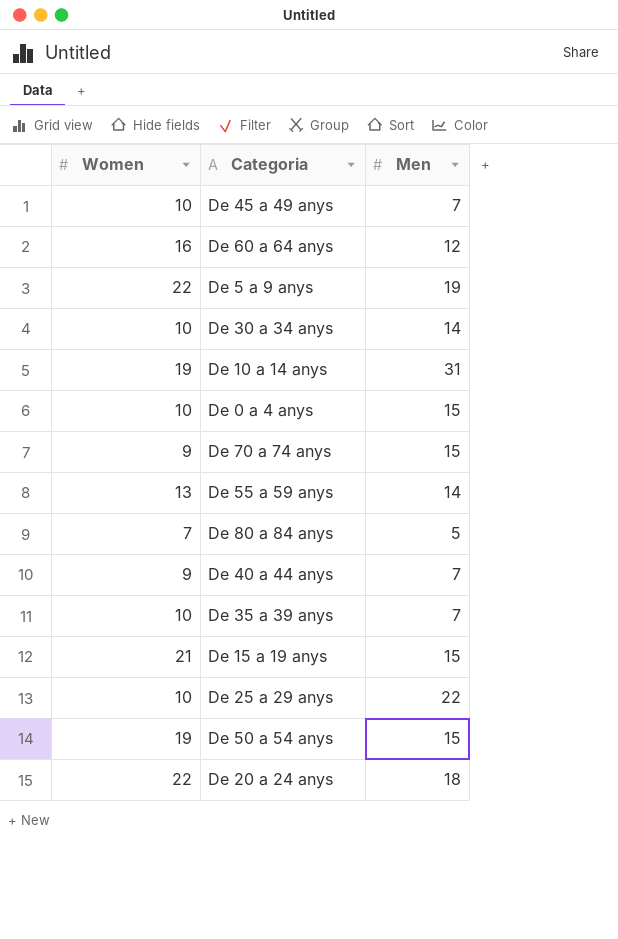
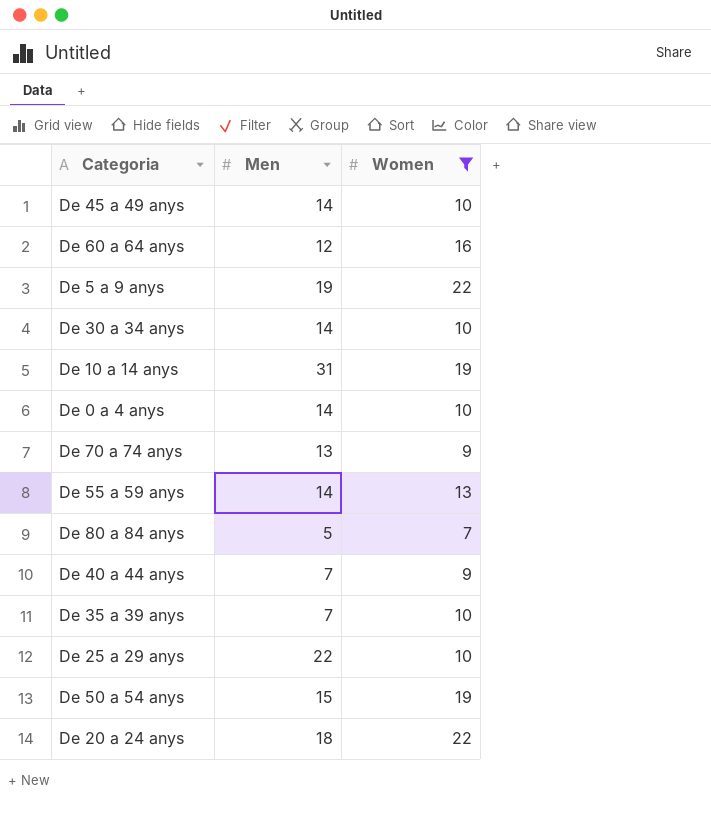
filter: none -> Women != 21
column Women | position: 1 -> 3
De 45 a 49 anys | Men: 7 -> 14
De 0 a 4 anys | Men: 15 -> 14
De 70 a 74 anys | Men: 15 -> 13

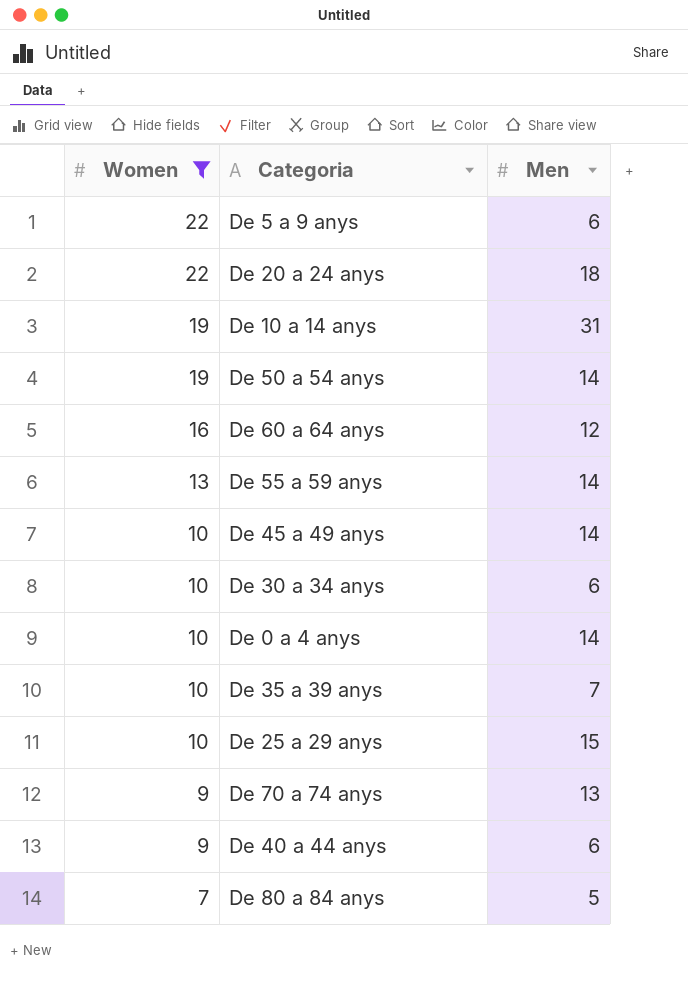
row order: none -> Women descending
column Women | position: 3 -> 1
De 5 a 9 anys | Men: 19 -> 6
De 50 a 54 anys | Men: 15 -> 14
De 30 a 34 anys | Men: 14 -> 6
De 25 a 29 anys | Men: 22 -> 15
De 40 a 44 anys | Men: 7 -> 6

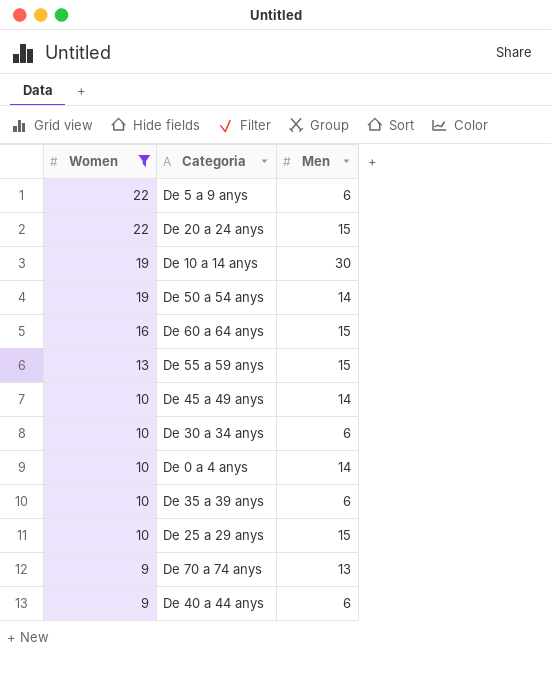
row De 80 a 84 anys: 7 | 5 -> none
De 20 a 24 anys | Men: 18 -> 15
De 10 a 14 anys | Men: 31 -> 30
De 60 a 64 anys | Men: 12 -> 15
De 55 a 59 anys | Men: 14 -> 15
De 35 a 39 anys | Men: 7 -> 6

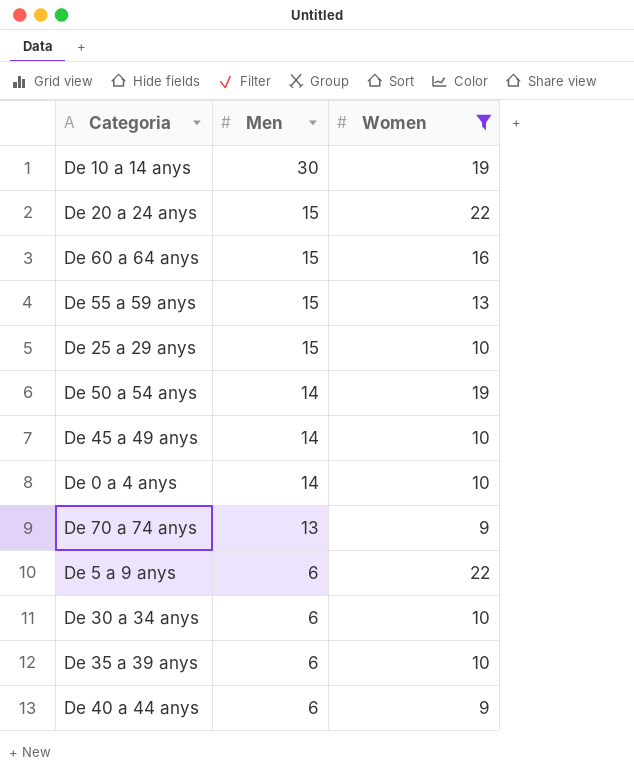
row order: Women descending -> Men descending
column Women | position: 1 -> 3

